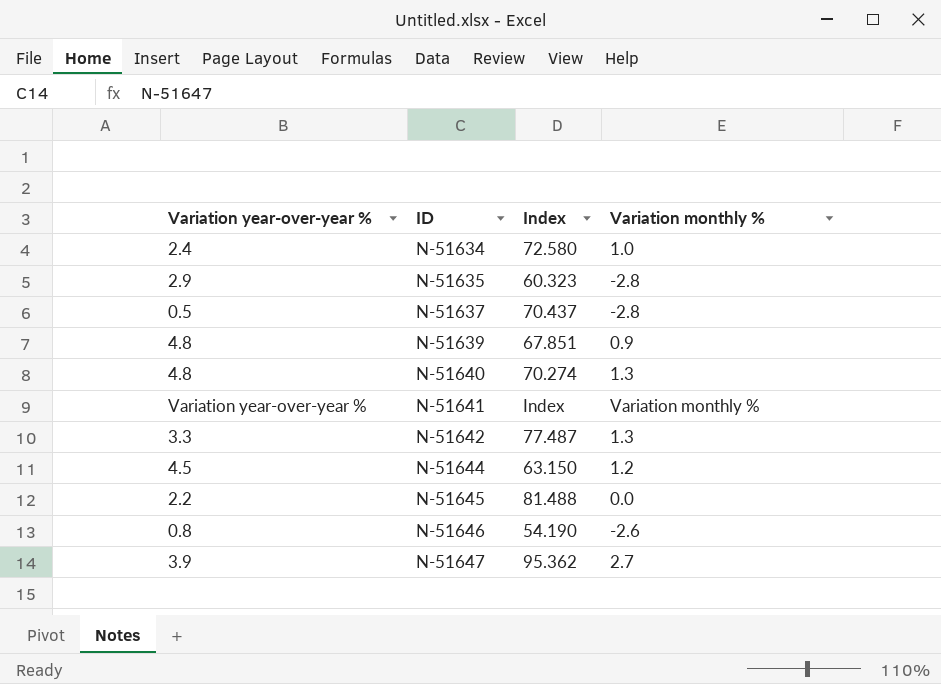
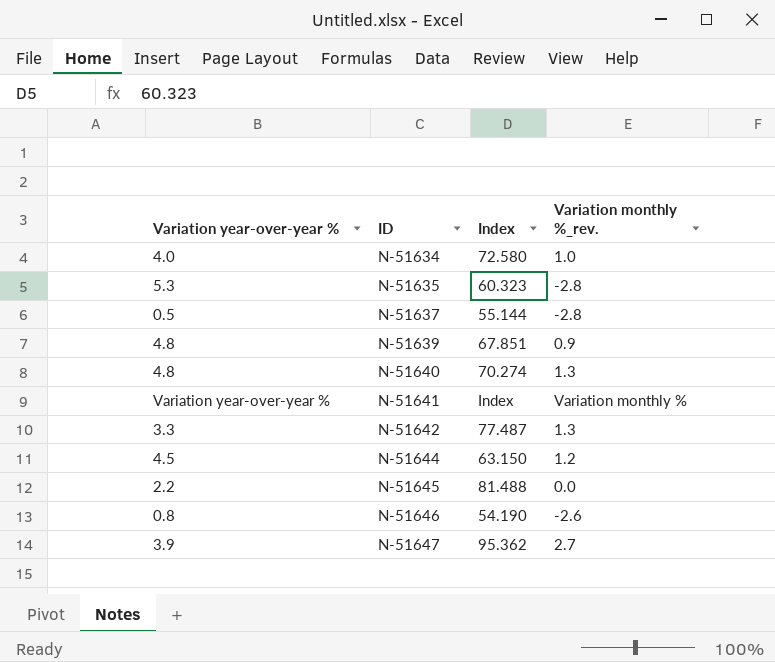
column name: Variation monthly % -> Variation monthly %_rev.
N-51634 | Variation year-over-year %: 2.4 -> 4.0
N-51635 | Variation year-over-year %: 2.9 -> 5.3
N-51637 | Index: 70.437 -> 55.144

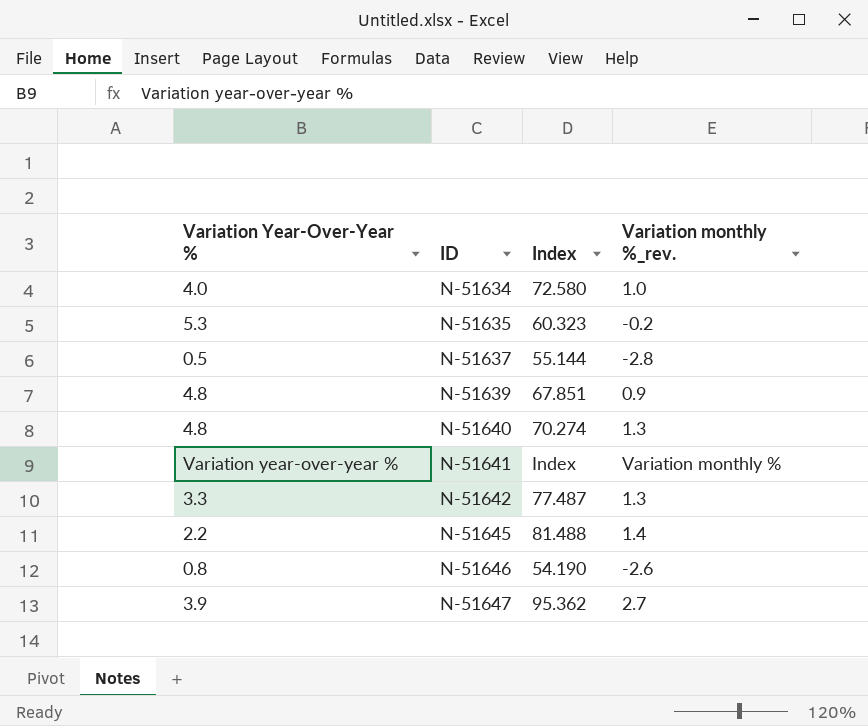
column name: Variation year-over-year % -> Variation Year-Over-Year %
row N-51644: 4.5 | 63.150 | 1.2 -> none
N-51635 | Variation monthly %_rev.: -2.8 -> -0.2
N-51645 | Variation monthly %_rev.: 0.0 -> 1.4

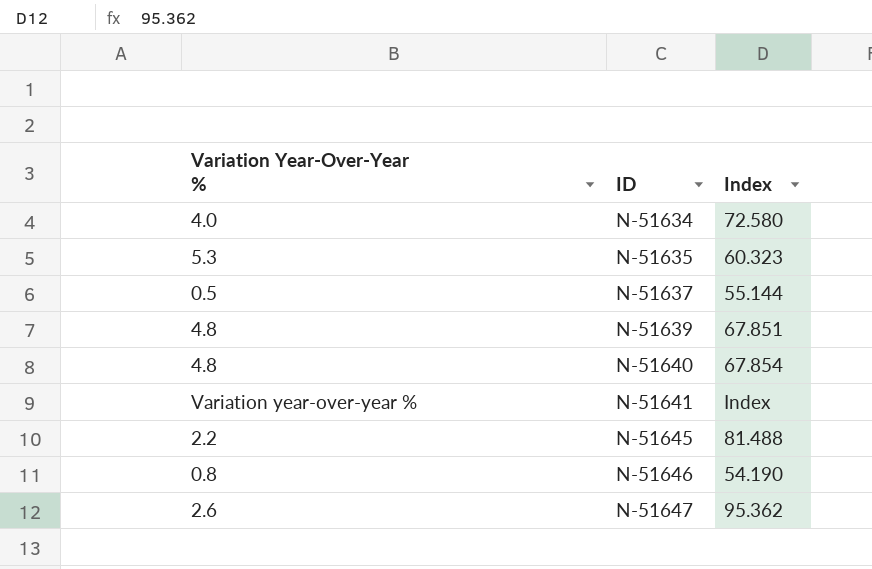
column Variation monthly %_rev. | position: 4 -> none
row N-51642: 3.3 | 77.487 | 1.3 -> none
N-51640 | Index: 70.274 -> 67.854
N-51647 | Variation Year-Over-Year %: 3.9 -> 2.6

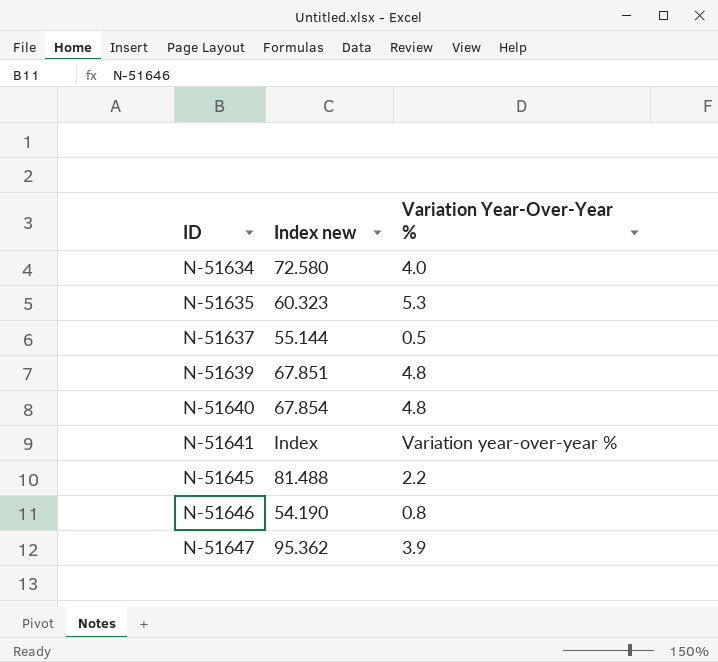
column name: Index -> Index new
column Variation Year-Over-Year % | position: 1 -> 3
N-51647 | Variation Year-Over-Year %: 2.6 -> 3.9

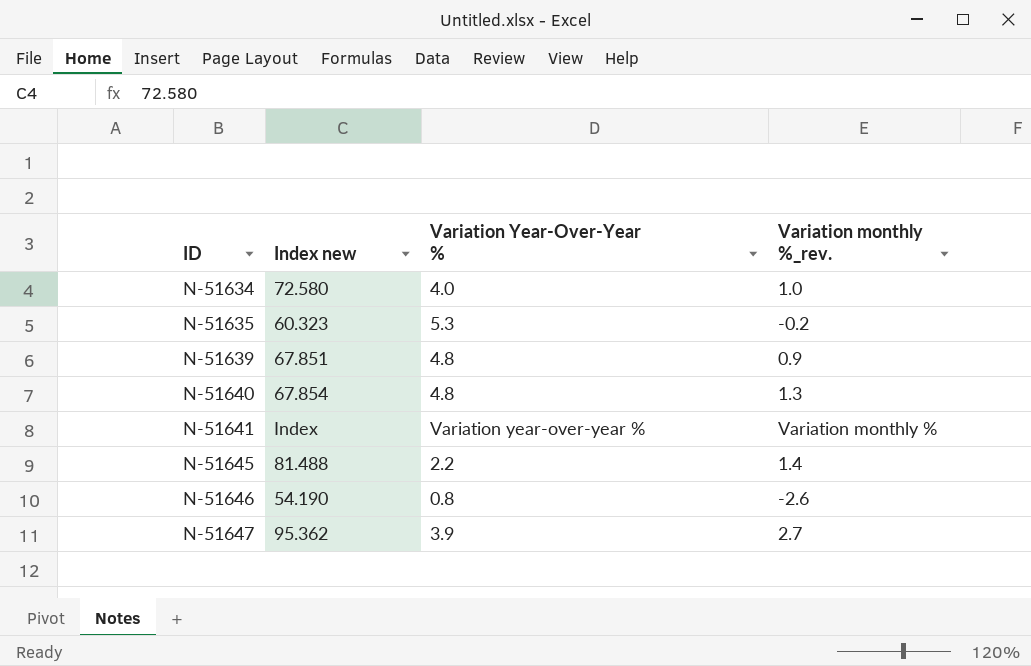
column Variation monthly %_rev. | position: none -> 4
row N-51637: 55.144 | 0.5 -> none

